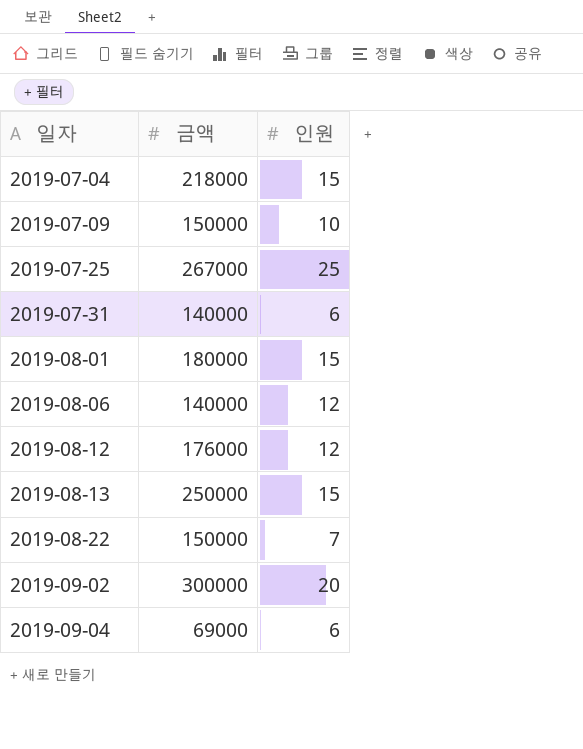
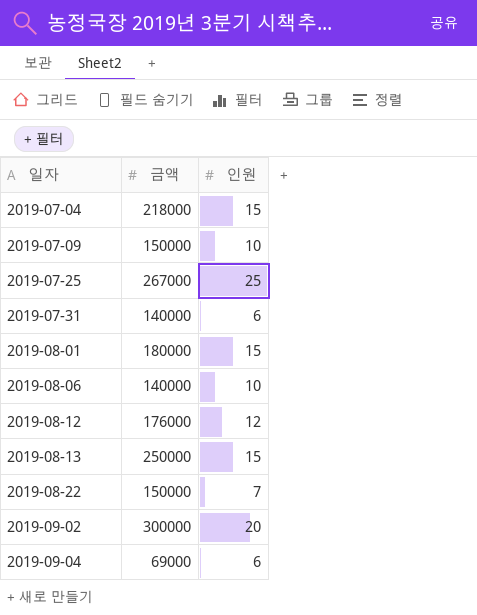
2019-08-06 | 인원: 12 -> 10

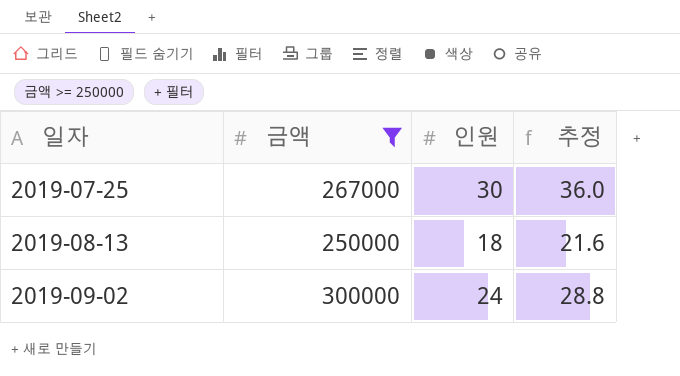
filter: none -> 금액 >= 250000
column 추정 | formula: none -> [인원] * 1.2
2019-07-25 | 인원: 25 -> 30
2019-08-13 | 인원: 15 -> 18
2019-09-02 | 인원: 20 -> 24

